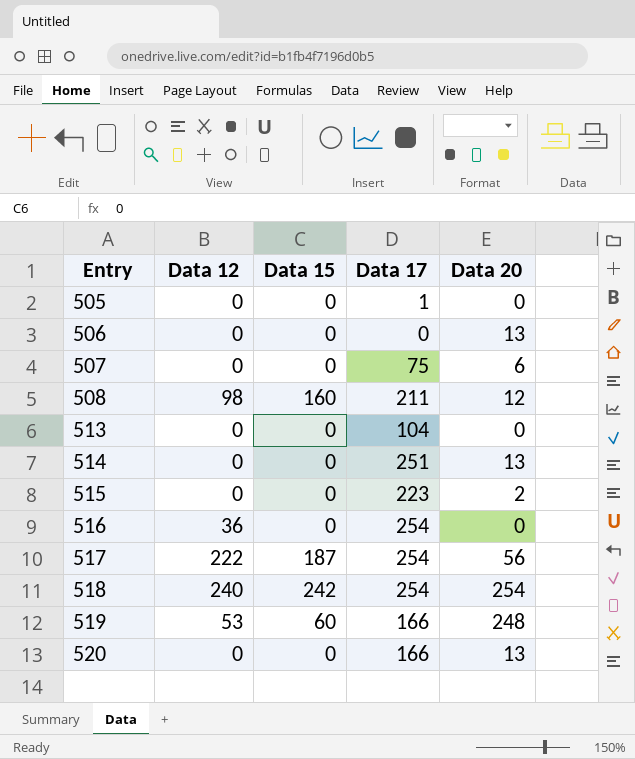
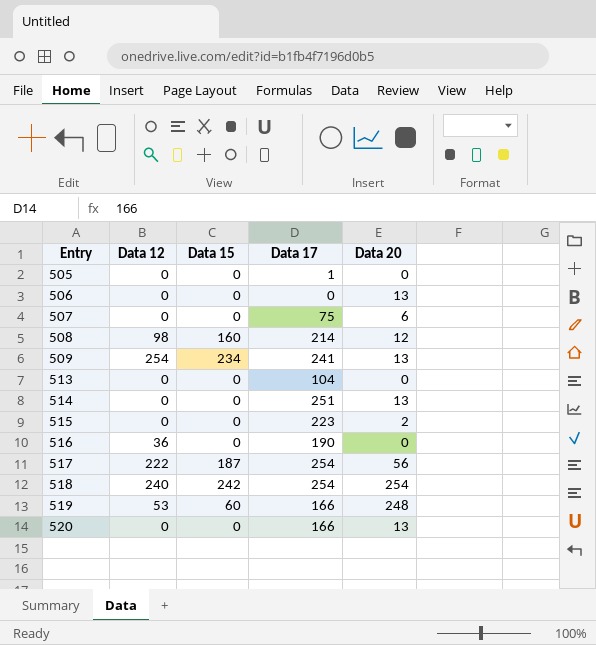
508 | Data 17: 211 -> 214
row 509: none -> 254 | 234 | 241 | 13
516 | Data 17: 254 -> 190

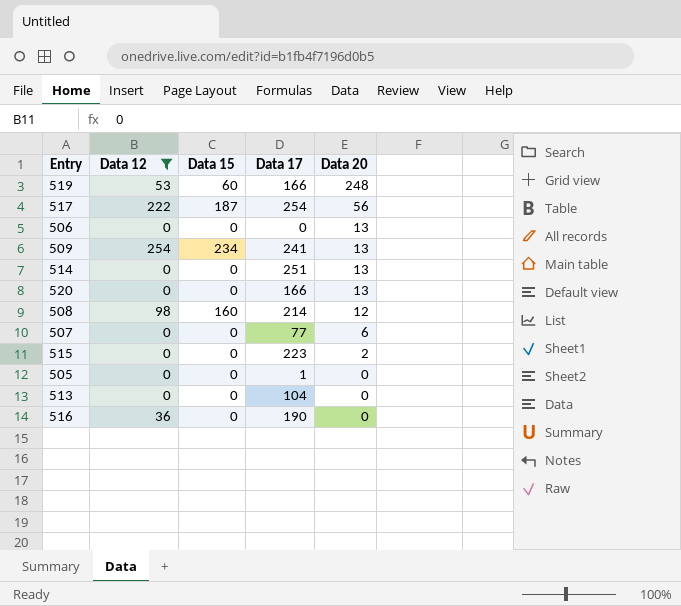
filter: none -> Data 12 != 240
row order: Entry ascending -> Data 20 descending
507 | Data 17: 75 -> 77

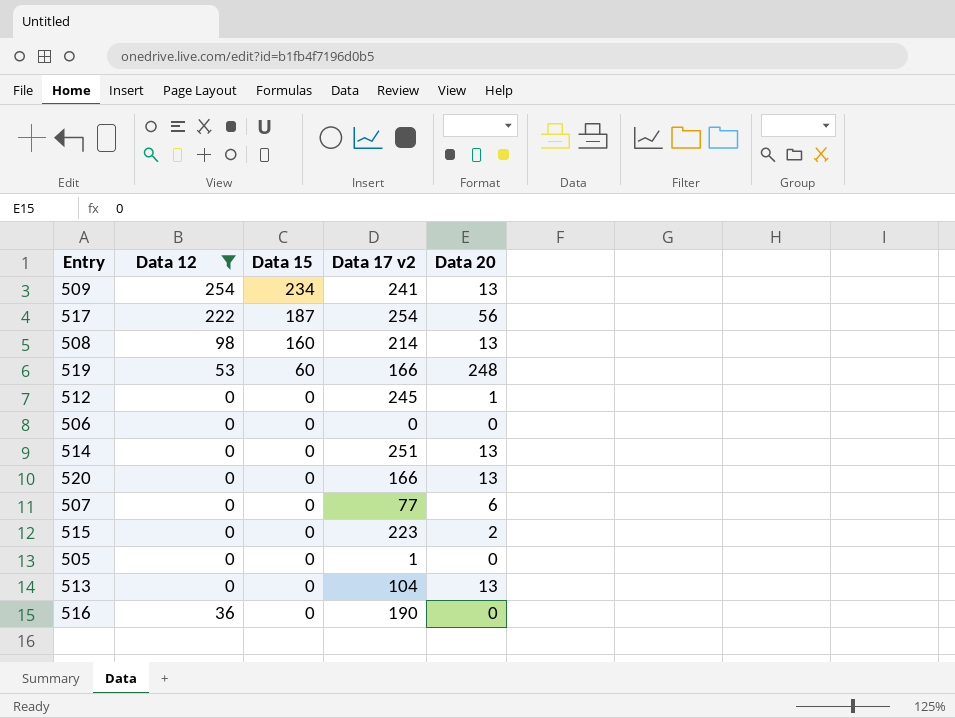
row order: Data 20 descending -> Data 15 descending
column name: Data 17 -> Data 17 v2
508 | Data 20: 12 -> 13
row 512: none -> 0 | 0 | 245 | 1
506 | Data 20: 13 -> 0
513 | Data 20: 0 -> 13

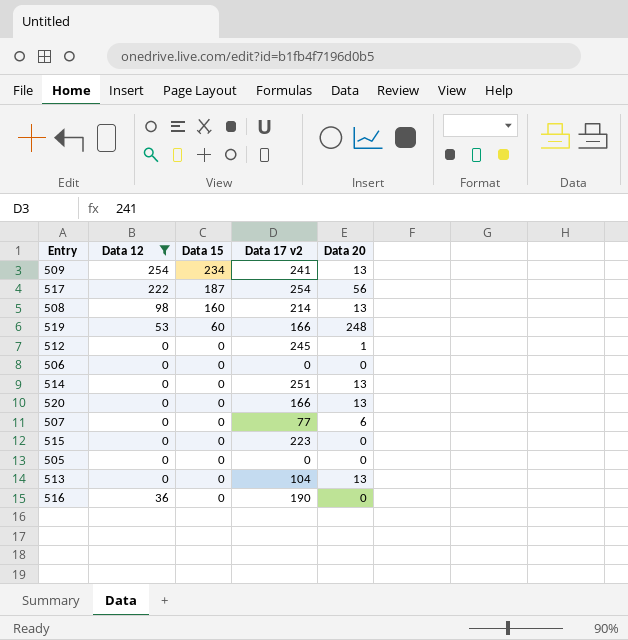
515 | Data 20: 2 -> 0
505 | Data 17 v2: 1 -> 0

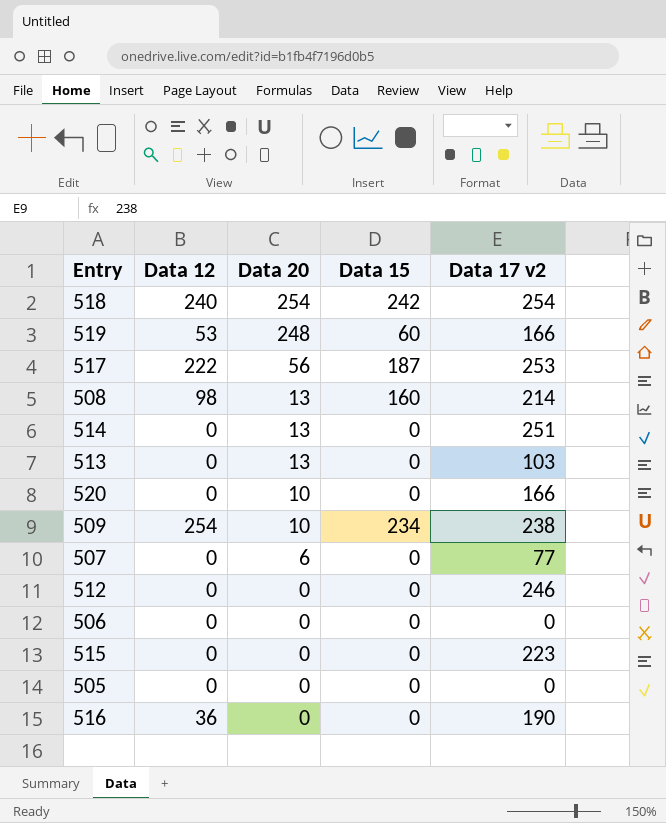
filter: Data 12 != 240 -> none
row order: Data 15 descending -> Data 20 descending
column Data 20 | position: 5 -> 3
517 | Data 17 v2: 254 -> 253
513 | Data 17 v2: 104 -> 103
520 | Data 20: 13 -> 10
509 | Data 20: 13 -> 10
509 | Data 17 v2: 241 -> 238
512 | Data 20: 1 -> 0
512 | Data 17 v2: 245 -> 246

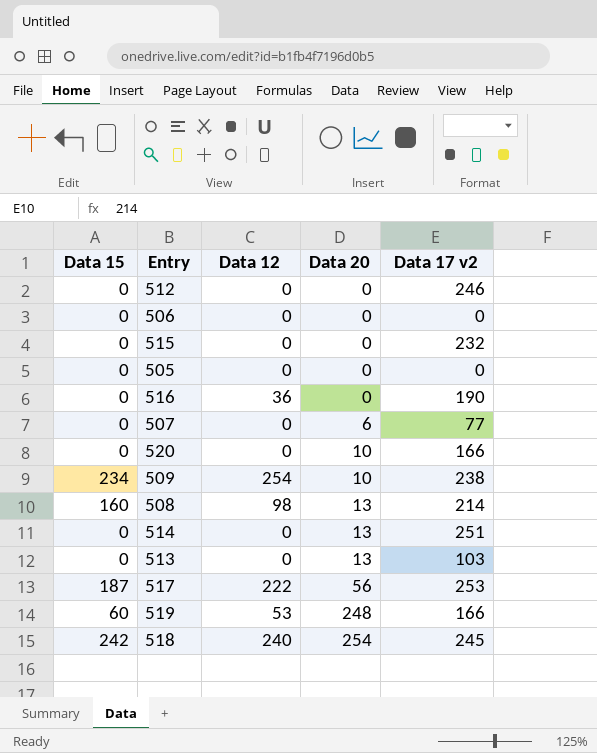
row order: Data 20 descending -> Data 20 ascending
column Data 15 | position: 4 -> 1
515 | Data 17 v2: 223 -> 232
518 | Data 17 v2: 254 -> 245

